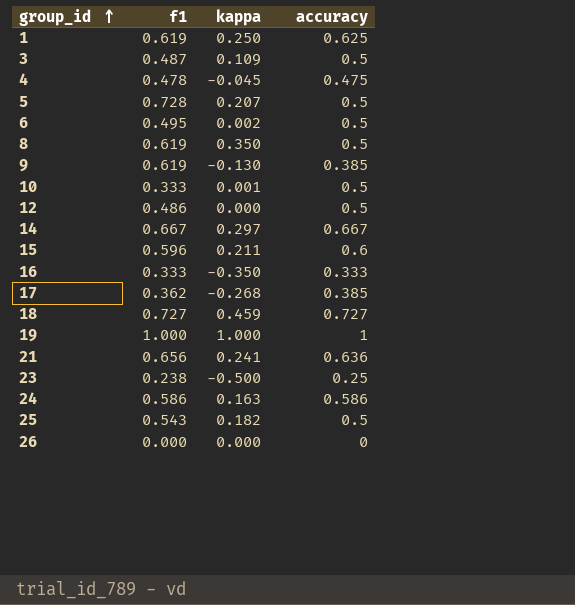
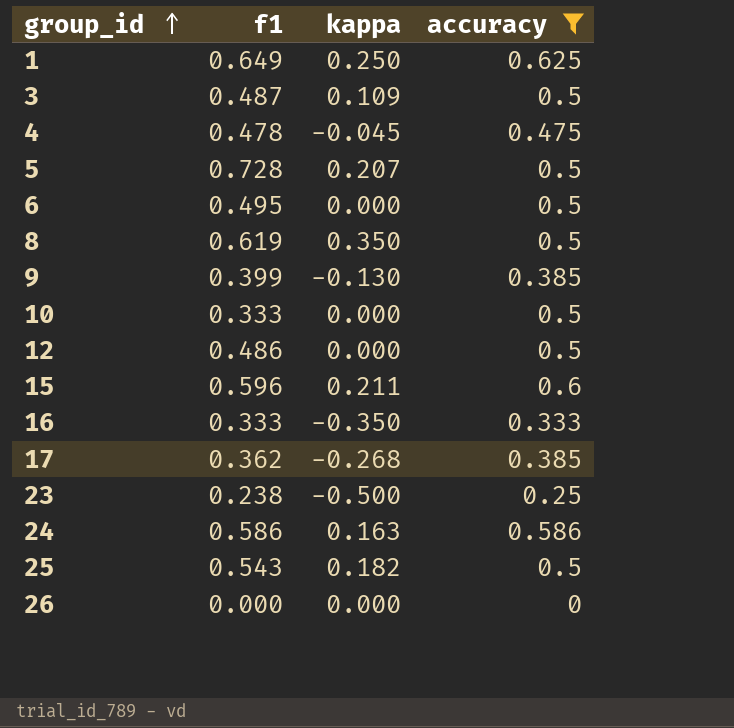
filter: none -> accuracy <= 0.625
1 | f1: 0.619 -> 0.649
6 | kappa: 0.002 -> 0.000
9 | f1: 0.619 -> 0.399
10 | kappa: 0.001 -> 0.000

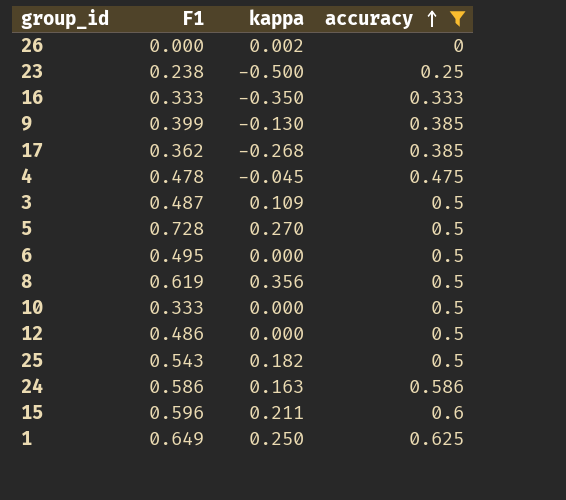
row order: group_id ascending -> accuracy ascending
column name: f1 -> F1
26 | kappa: 0.000 -> 0.002
5 | kappa: 0.207 -> 0.270
8 | kappa: 0.350 -> 0.356

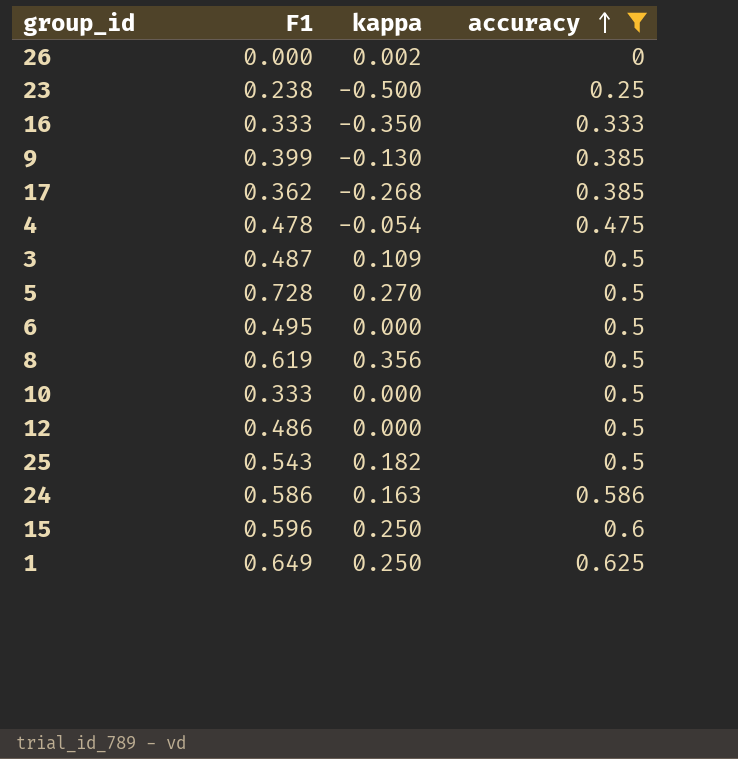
4 | kappa: -0.045 -> -0.054
15 | kappa: 0.211 -> 0.250

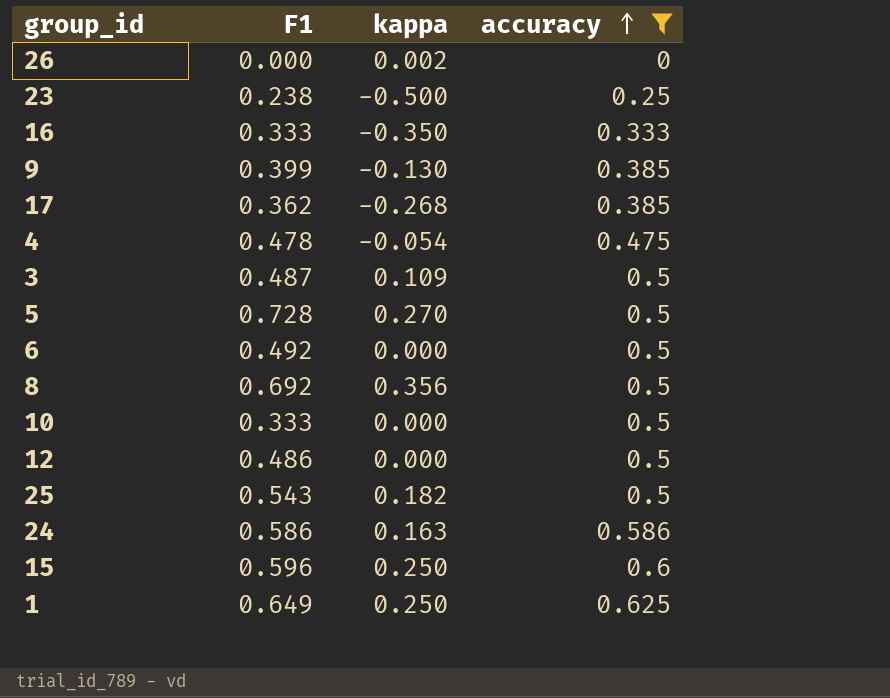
6 | F1: 0.495 -> 0.492
8 | F1: 0.619 -> 0.692

